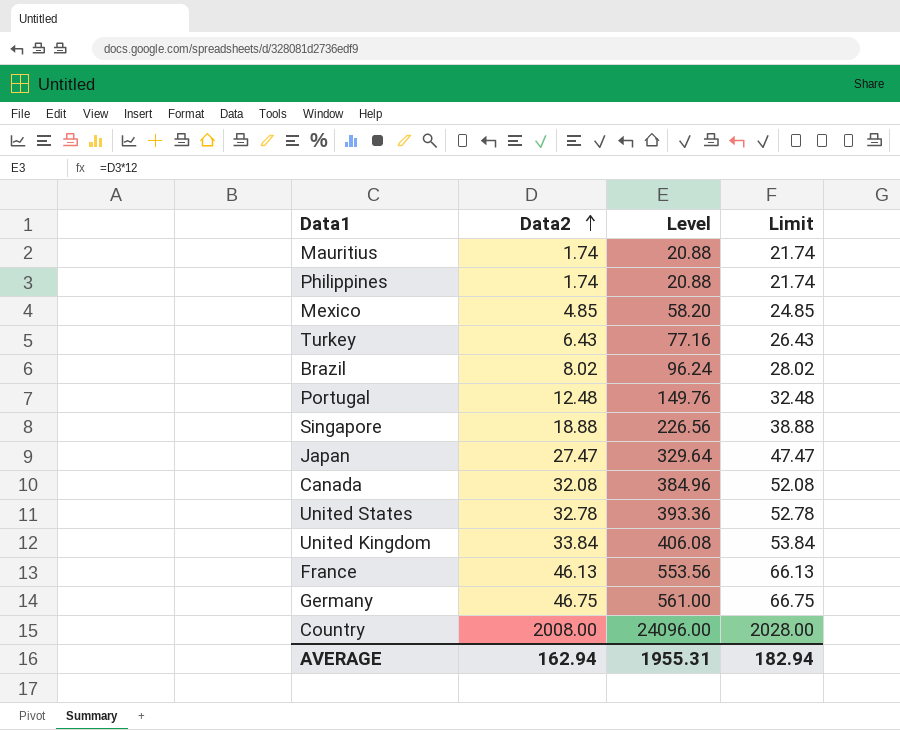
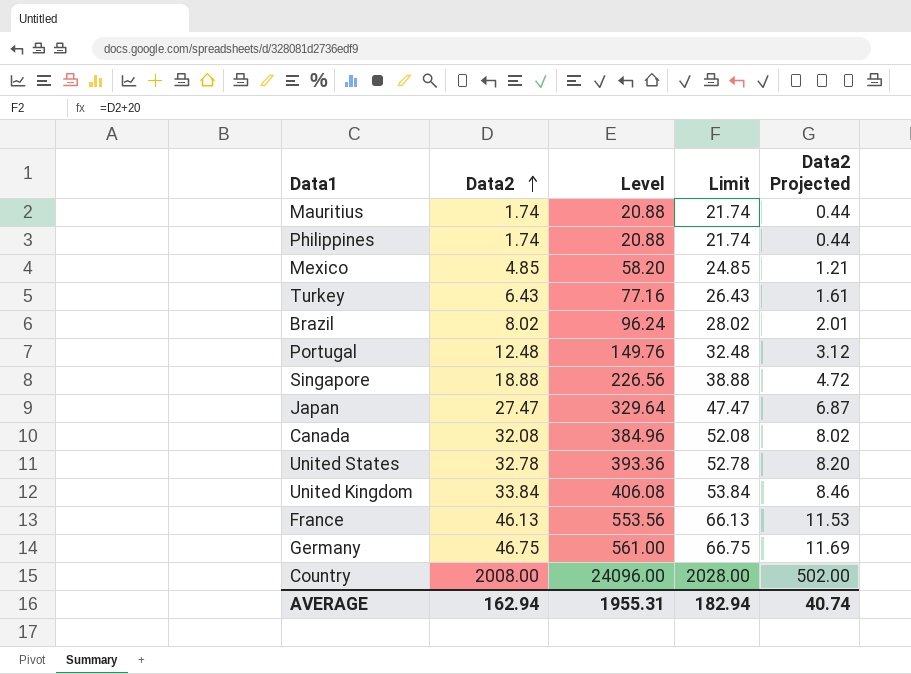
column Data2 Projected | formula: none -> [Data2] * 0.25

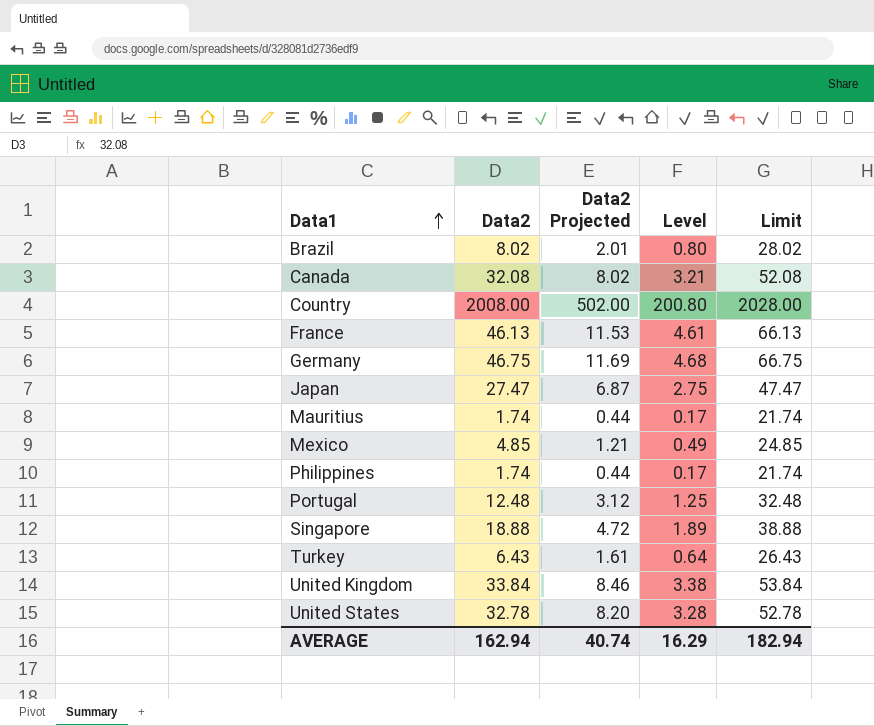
row order: Data2 ascending -> Data1 ascending
column Data2 Projected | position: 5 -> 3
column Level | formula: [Data2] * 12 -> [Data2] * 0.1
AVERAGE | Level: 1955.31 -> 16.29

